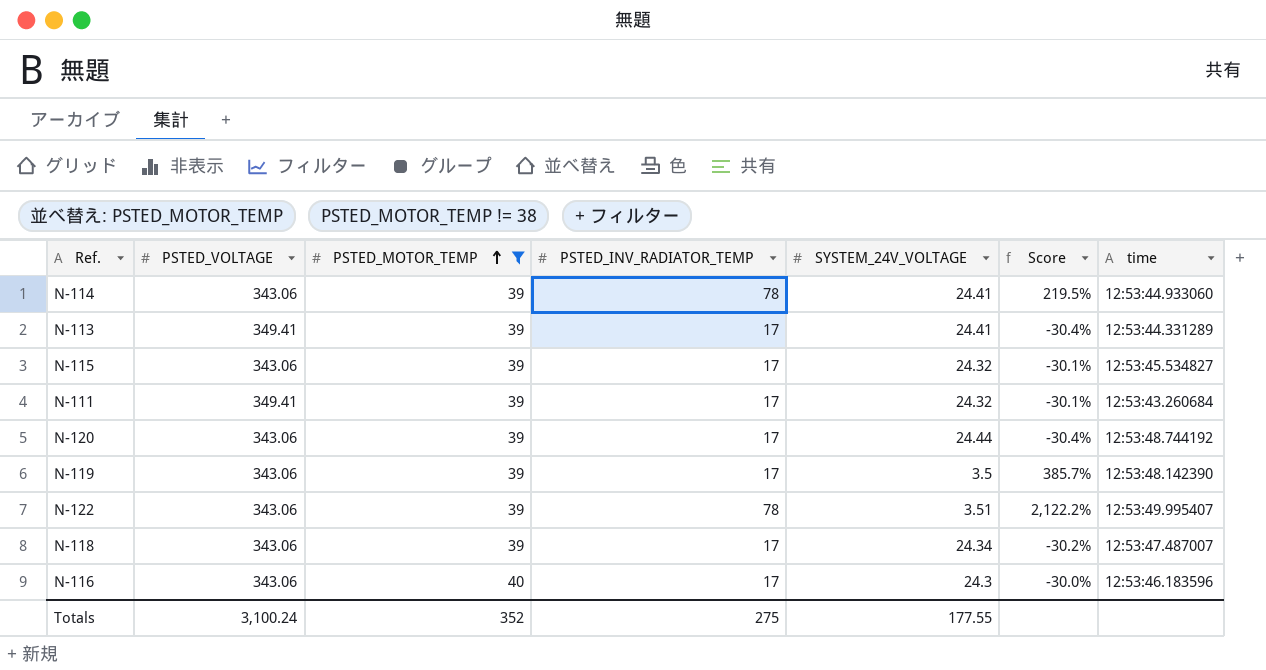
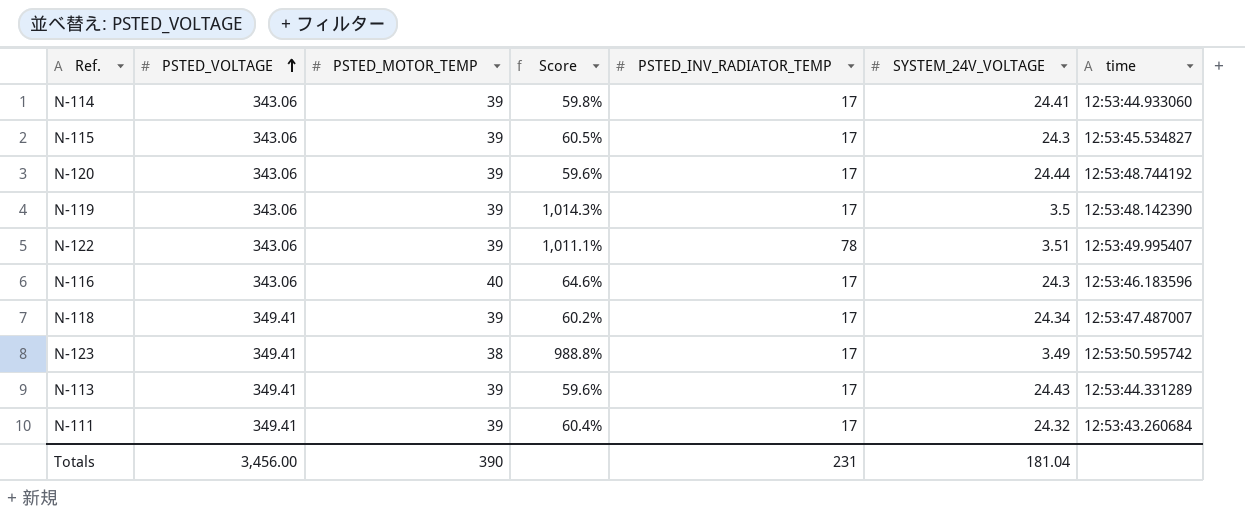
filter: PSTED_MOTOR_TEMP != 38 -> none
row order: PSTED_MOTOR_TEMP ascending -> PSTED_VOLTAGE ascending
column Score | formula: ([PSTED_INV_RADIATOR_TEMP] - [SYSTEM_24V_VOLTAGE]) / [SYSTEM_24V_VOLTAGE] -> ([PSTED_MOTOR_TEMP] - [SYSTEM_24V_VOLTAGE]) / [SYSTEM_24V_VOLTAGE]
column Score | position: 6 -> 4
N-114 | PSTED_INV_RADIATOR_TEMP: 78 -> 17
N-115 | SYSTEM_24V_VOLTAGE: 24.32 -> 24.3
N-118 | PSTED_VOLTAGE: 343.06 -> 349.41
N-113 | SYSTEM_24V_VOLTAGE: 24.41 -> 24.43
Totals | PSTED_VOLTAGE: 3,100.24 -> 3,456.00
Totals | PSTED_MOTOR_TEMP: 352 -> 390
Totals | PSTED_INV_RADIATOR_TEMP: 275 -> 231
Totals | SYSTEM_24V_VOLTAGE: 177.55 -> 181.04

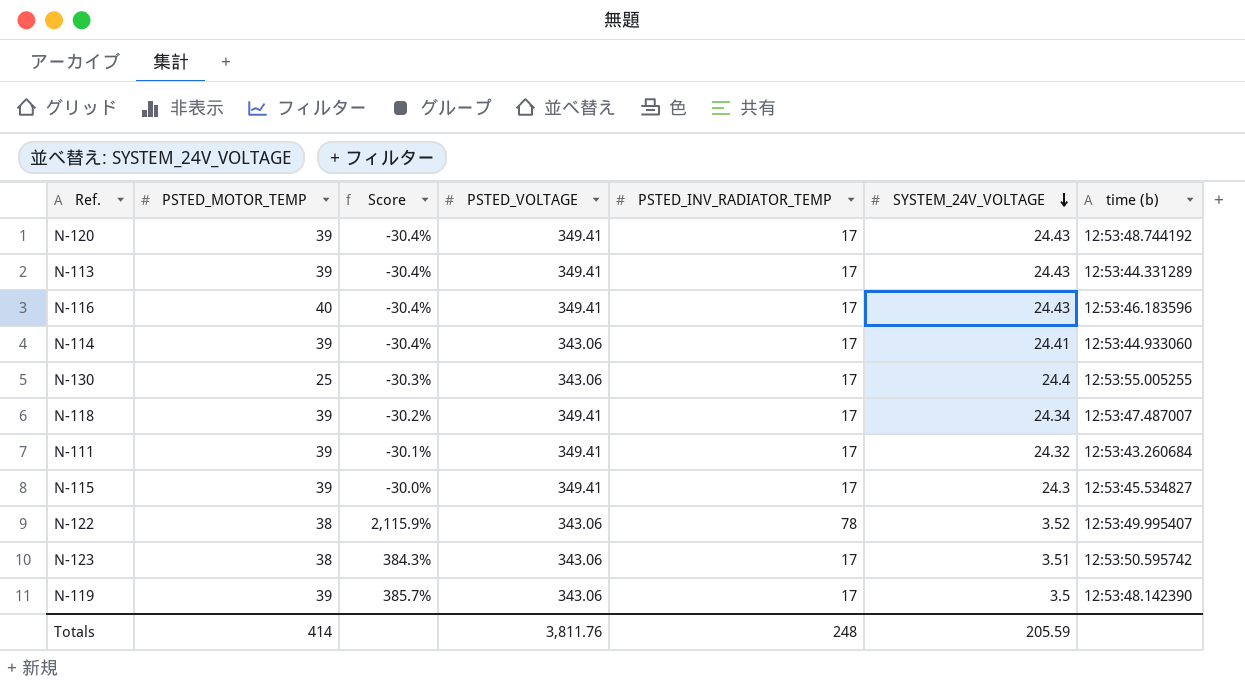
row order: PSTED_VOLTAGE ascending -> SYSTEM_24V_VOLTAGE descending
column Score | formula: ([PSTED_MOTOR_TEMP] - [SYSTEM_24V_VOLTAGE]) / [SYSTEM_24V_VOLTAGE] -> ([PSTED_INV_RADIATOR_TEMP] - [SYSTEM_24V_VOLTAGE]) / [SYSTEM_24V_VOLTAGE]
column PSTED_VOLTAGE | position: 2 -> 4
column name: time -> time (b)
N-120 | PSTED_VOLTAGE: 343.06 -> 349.41
N-120 | SYSTEM_24V_VOLTAGE: 24.44 -> 24.43
N-116 | PSTED_VOLTAGE: 343.06 -> 349.41
N-116 | SYSTEM_24V_VOLTAGE: 24.3 -> 24.43
row N-130: none -> 25 | -30.3% | 343.06 | 17 | 24.4 | 12:53:55.005255
N-115 | PSTED_VOLTAGE: 343.06 -> 349.41
N-122 | PSTED_MOTOR_TEMP: 39 -> 38
N-122 | SYSTEM_24V_VOLTAGE: 3.51 -> 3.52
N-123 | PSTED_VOLTAGE: 349.41 -> 343.06
N-123 | SYSTEM_24V_VOLTAGE: 3.49 -> 3.51
Totals | PSTED_MOTOR_TEMP: 390 -> 414
Totals | PSTED_VOLTAGE: 3,456.00 -> 3,811.76
Totals | PSTED_INV_RADIATOR_TEMP: 231 -> 248
Totals | SYSTEM_24V_VOLTAGE: 181.04 -> 205.59

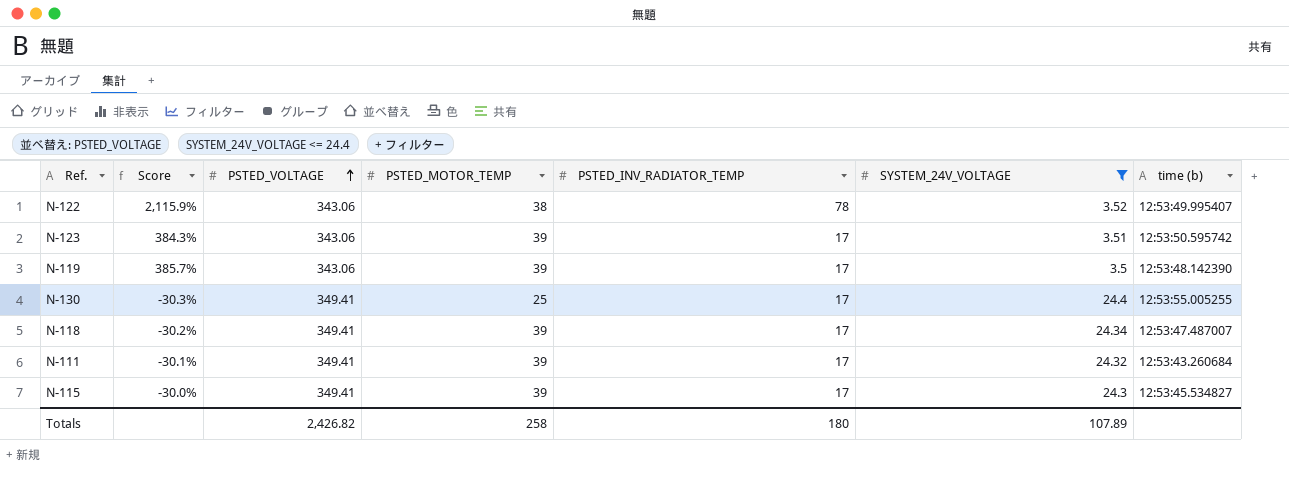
filter: none -> SYSTEM_24V_VOLTAGE <= 24.4
row order: SYSTEM_24V_VOLTAGE descending -> PSTED_VOLTAGE ascending
column PSTED_MOTOR_TEMP | position: 2 -> 4
N-123 | PSTED_MOTOR_TEMP: 38 -> 39
N-130 | PSTED_VOLTAGE: 343.06 -> 349.41
Totals | PSTED_VOLTAGE: 3,811.76 -> 2,426.82
Totals | PSTED_MOTOR_TEMP: 414 -> 258
Totals | PSTED_INV_RADIATOR_TEMP: 248 -> 180
Totals | SYSTEM_24V_VOLTAGE: 205.59 -> 107.89

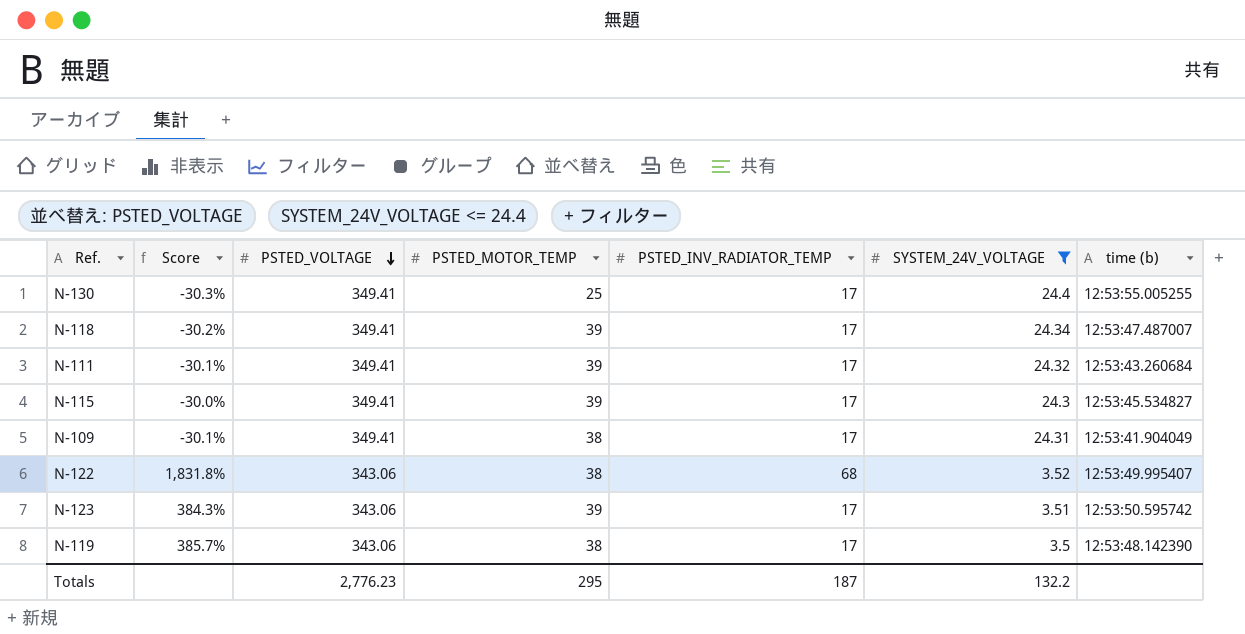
row order: PSTED_VOLTAGE ascending -> PSTED_VOLTAGE descending
row N-109: none -> -30.1% | 349.41 | 38 | 17 | 24.31 | 12:53:41.904049
N-122 | Score: 2,115.9% -> 1,831.8%
N-122 | PSTED_INV_RADIATOR_TEMP: 78 -> 68
N-119 | PSTED_MOTOR_TEMP: 39 -> 38
Totals | PSTED_VOLTAGE: 2,426.82 -> 2,776.23
Totals | PSTED_MOTOR_TEMP: 258 -> 295
Totals | PSTED_INV_RADIATOR_TEMP: 180 -> 187
Totals | SYSTEM_24V_VOLTAGE: 107.89 -> 132.2

